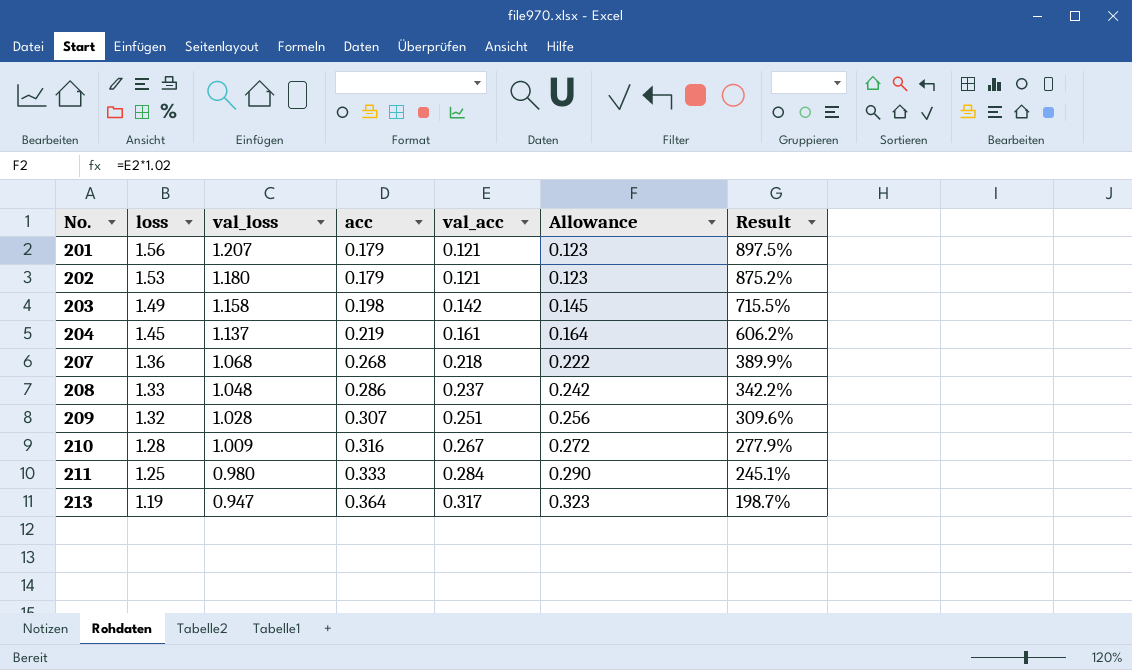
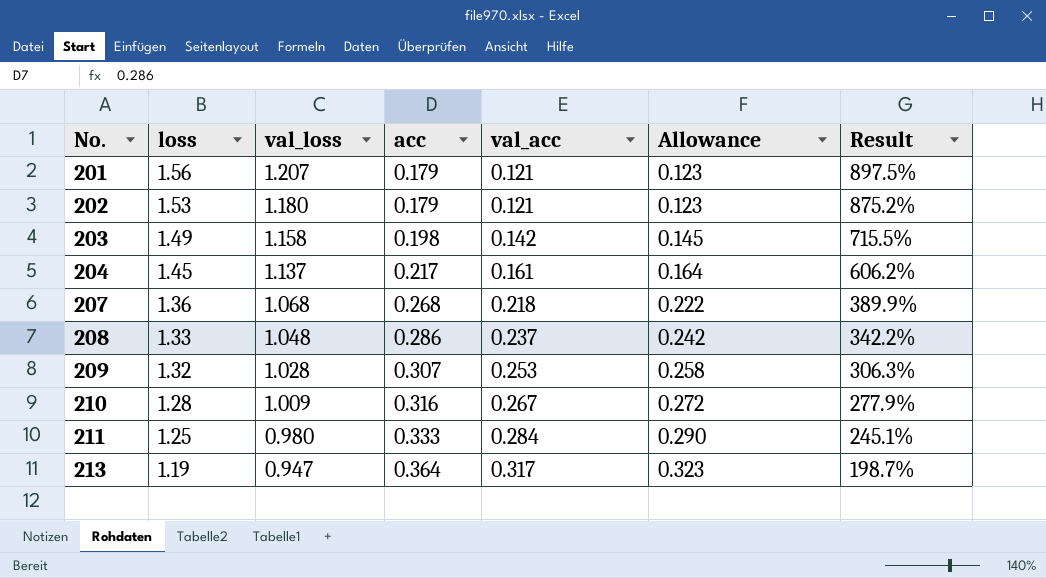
204 | acc: 0.219 -> 0.217
209 | val_acc: 0.251 -> 0.253
209 | Allowance: 0.256 -> 0.258
209 | Result: 309.6% -> 306.3%

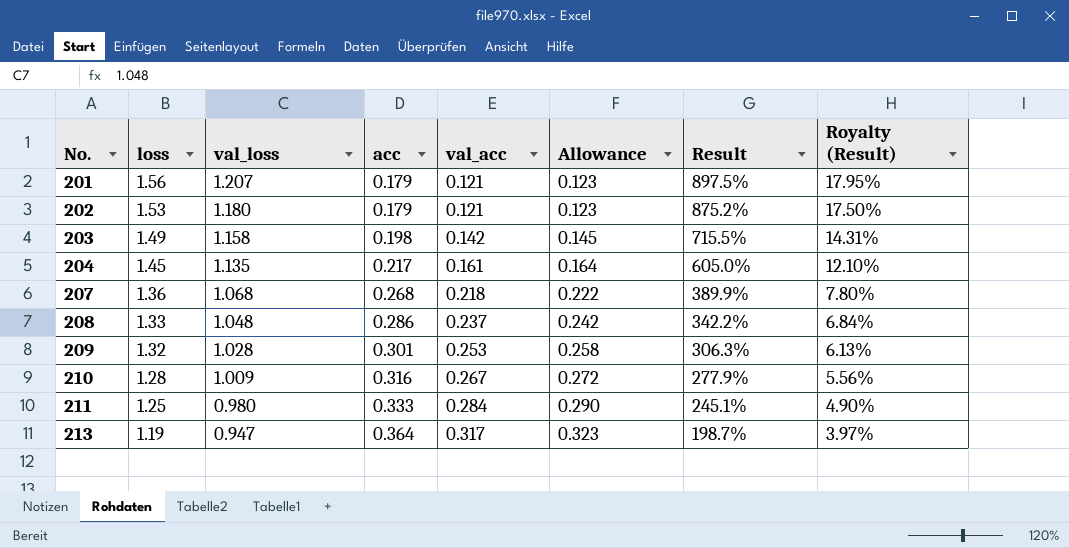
column Royalty (Result) | formula: none -> [Result] * 0.02
204 | val_loss: 1.137 -> 1.135
204 | Result: 606.2% -> 605.0%
209 | acc: 0.307 -> 0.301

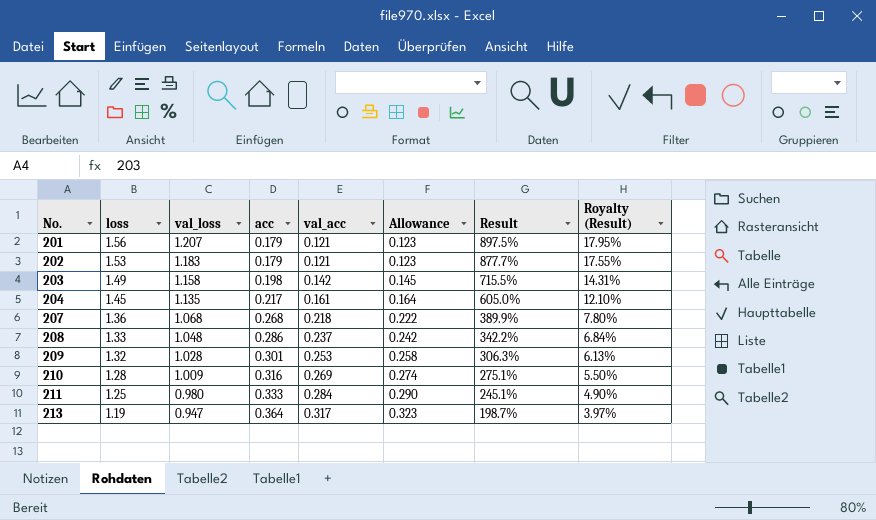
202 | val_loss: 1.180 -> 1.183
202 | Result: 875.2% -> 877.7%
202 | Royalty (Result): 17.50% -> 17.55%
210 | val_acc: 0.267 -> 0.269
210 | Allowance: 0.272 -> 0.274
210 | Result: 277.9% -> 275.1%
210 | Royalty (Result): 5.56% -> 5.50%

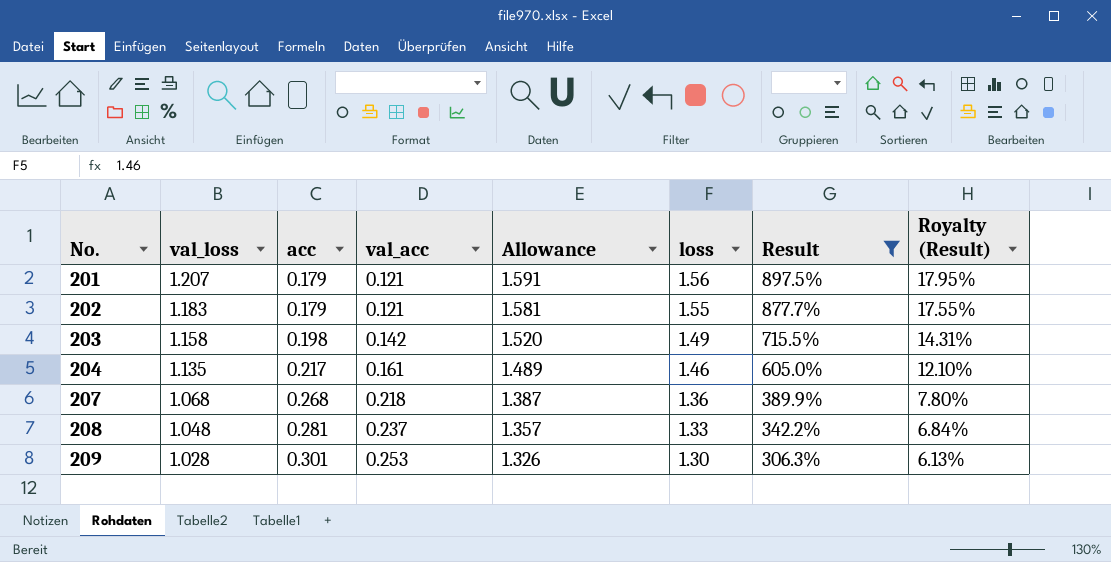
filter: none -> Result >= 306.3%
column Allowance | formula: [val_acc] * 1.02 -> [loss] * 1.02
column loss | position: 2 -> 6
202 | loss: 1.53 -> 1.55
204 | loss: 1.45 -> 1.46
208 | acc: 0.286 -> 0.281
209 | loss: 1.32 -> 1.30

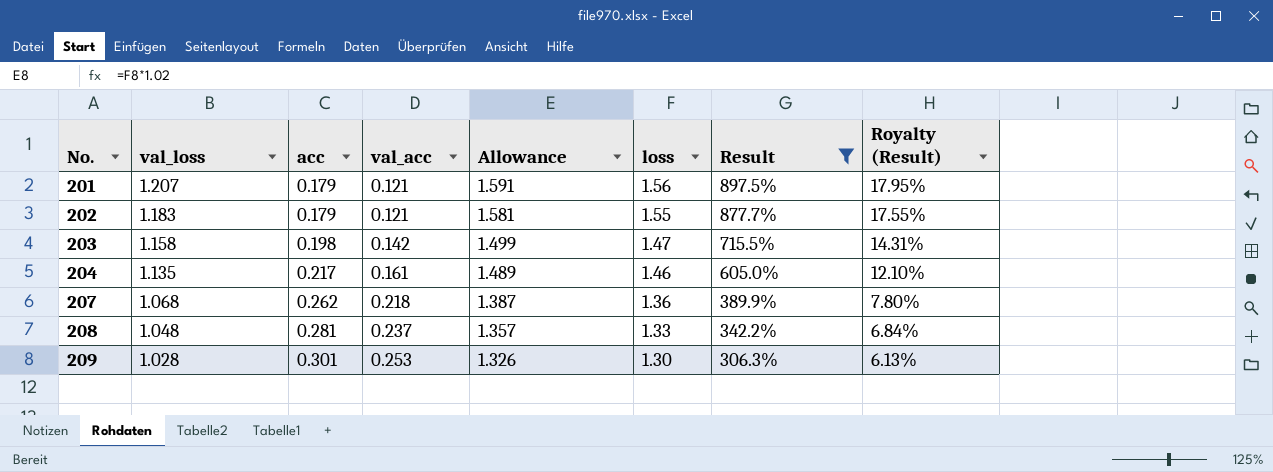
203 | Allowance: 1.520 -> 1.499
203 | loss: 1.49 -> 1.47
207 | acc: 0.268 -> 0.262

